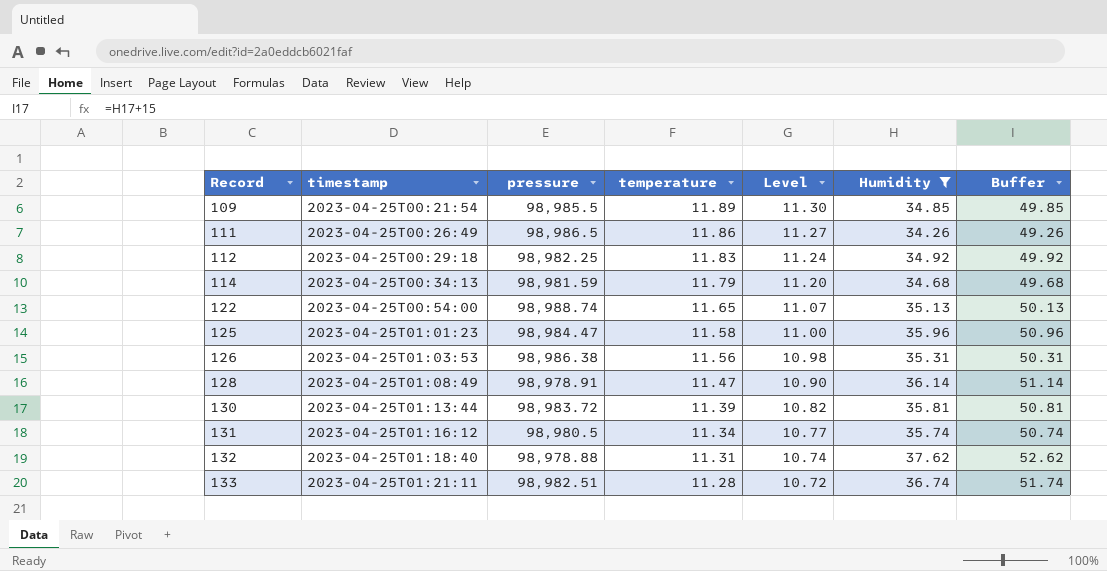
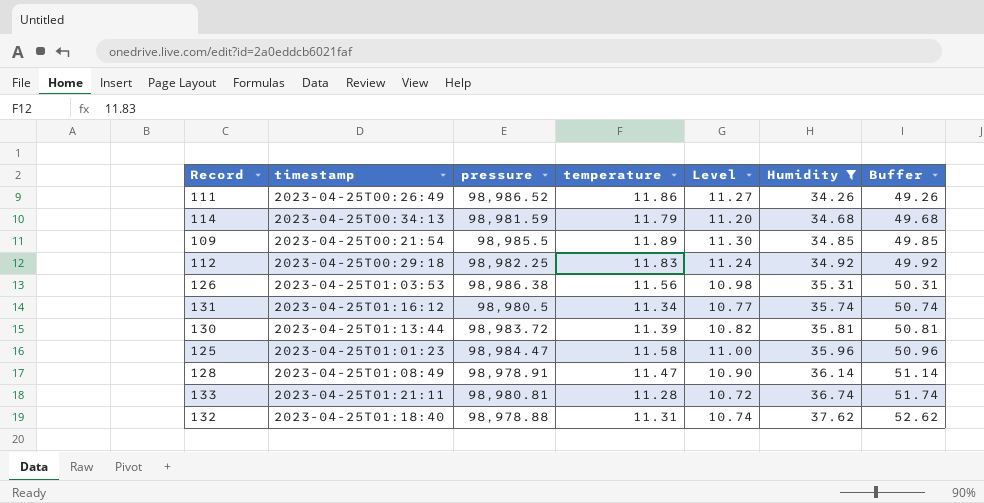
row order: Record ascending -> Humidity ascending
row 122: 2023-04-25T00:54:00 | 98,988.74 | 11.65 | 11.07 | 35.13 | 50.13 -> none
111 | pressure: 98,986.5 -> 98,986.52
133 | pressure: 98,982.51 -> 98,980.81

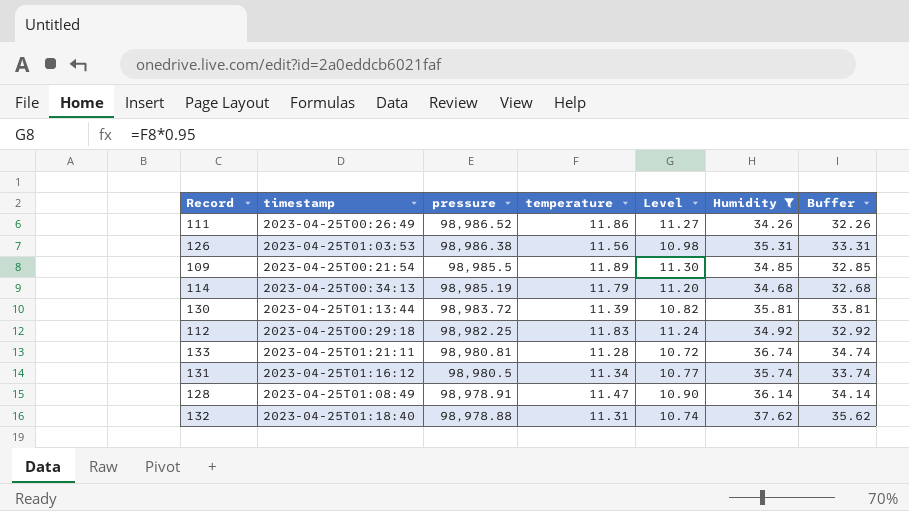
row order: Humidity ascending -> pressure descending
column Buffer | formula: [Humidity] + 15 -> [Humidity] - 2
row 125: 2023-04-25T01:01:23 | 98,984.47 | 11.58 | 11.00 | 35.96 | 50.96 -> none
114 | pressure: 98,981.59 -> 98,985.19

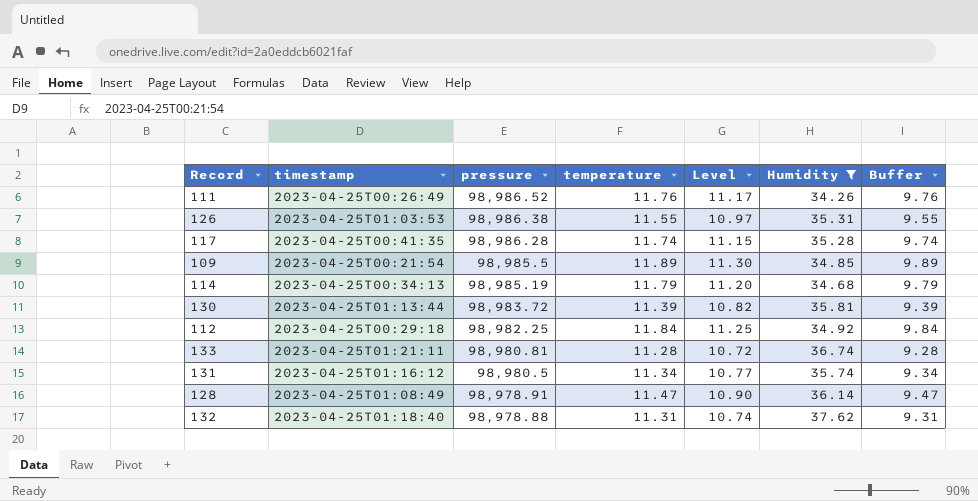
column Buffer | formula: [Humidity] - 2 -> [temperature] - 2
111 | temperature: 11.86 -> 11.76
111 | Level: 11.27 -> 11.17
126 | temperature: 11.56 -> 11.55
126 | Level: 10.98 -> 10.97
row 117: none -> 2023-04-25T00:41:35 | 98,986.28 | 11.74 | 11.15 | 35.28 | 9.74
112 | temperature: 11.83 -> 11.84
112 | Level: 11.24 -> 11.25

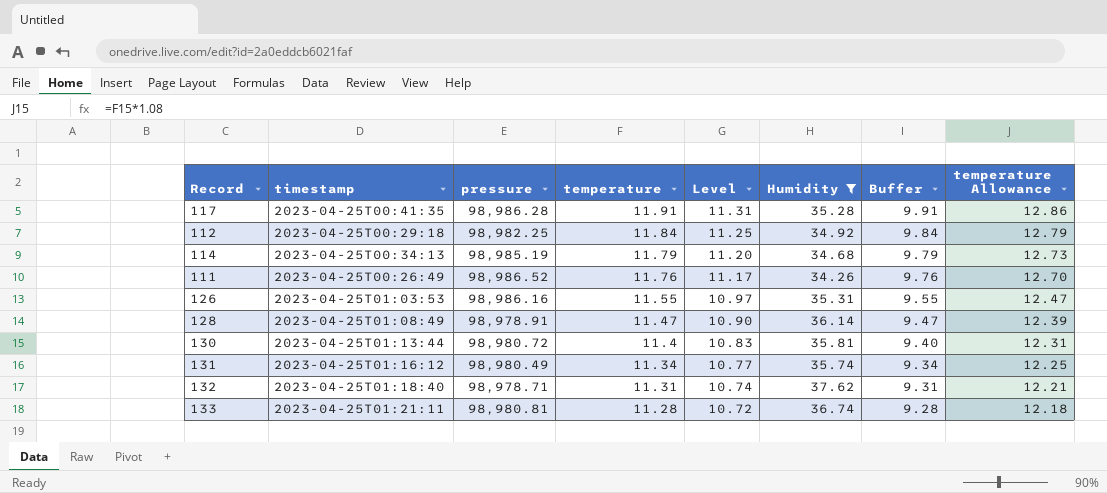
row order: pressure descending -> temperature descending
column temperature Allowance | formula: none -> [temperature] * 1.08
row 109: 2023-04-25T00:21:54 | 98,985.5 | 11.89 | 11.30 | 34.85 | 9.89 -> none
117 | temperature: 11.74 -> 11.91
117 | Level: 11.15 -> 11.31
117 | Buffer: 9.74 -> 9.91
126 | pressure: 98,986.38 -> 98,986.16
130 | pressure: 98,983.72 -> 98,980.72
130 | temperature: 11.39 -> 11.4
130 | Level: 10.82 -> 10.83
130 | Buffer: 9.39 -> 9.40
131 | pressure: 98,980.5 -> 98,980.49
132 | pressure: 98,978.88 -> 98,978.71

